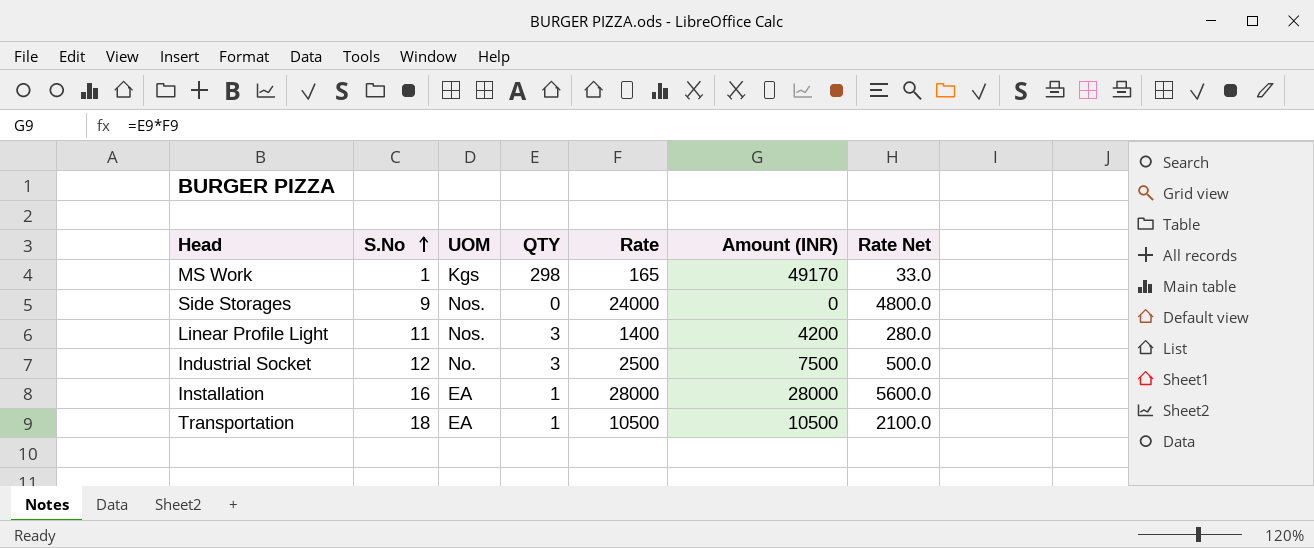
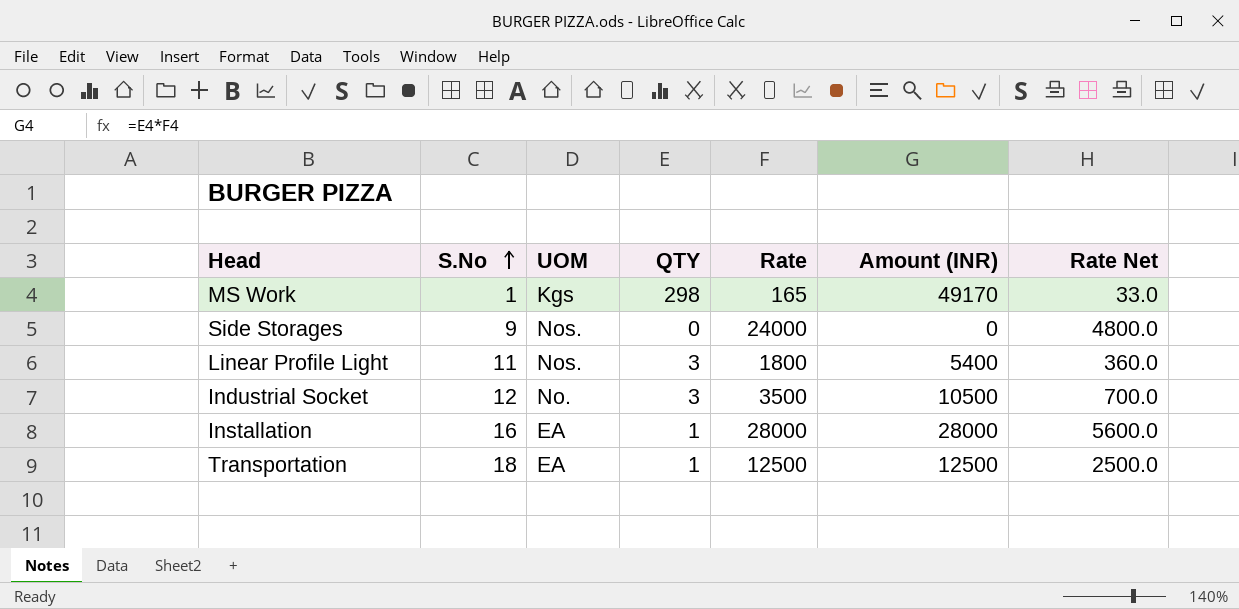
Linear Profile Light | Rate: 1400 -> 1800
Linear Profile Light | Amount (INR): 4200 -> 5400
Linear Profile Light | Rate Net: 280.0 -> 360.0
Industrial Socket | Rate: 2500 -> 3500
Industrial Socket | Amount (INR): 7500 -> 10500
Industrial Socket | Rate Net: 500.0 -> 700.0
Transportation | Rate: 10500 -> 12500
Transportation | Amount (INR): 10500 -> 12500
Transportation | Rate Net: 2100.0 -> 2500.0

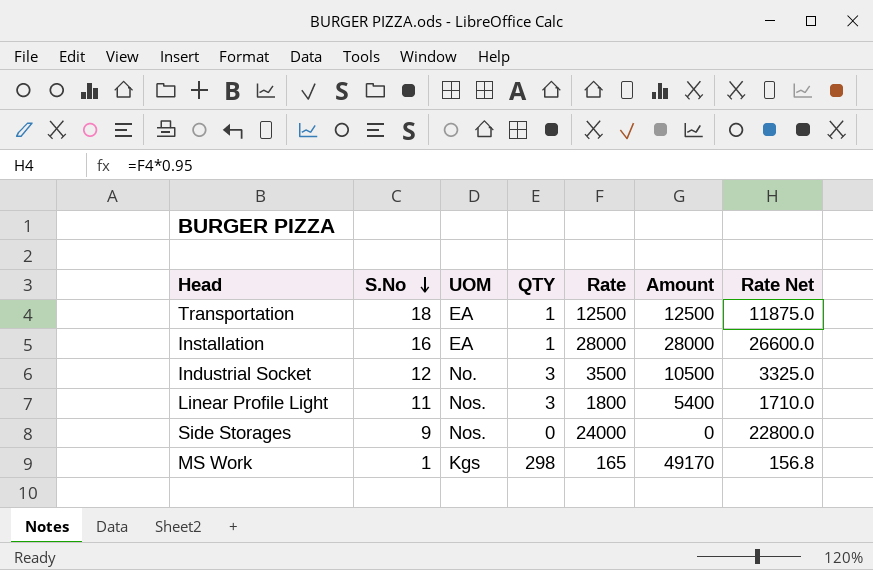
row order: S.No ascending -> S.No descending
column name: Amount (INR) -> Amount
column Rate Net | formula: [Rate] * 0.2 -> [Rate] * 0.95

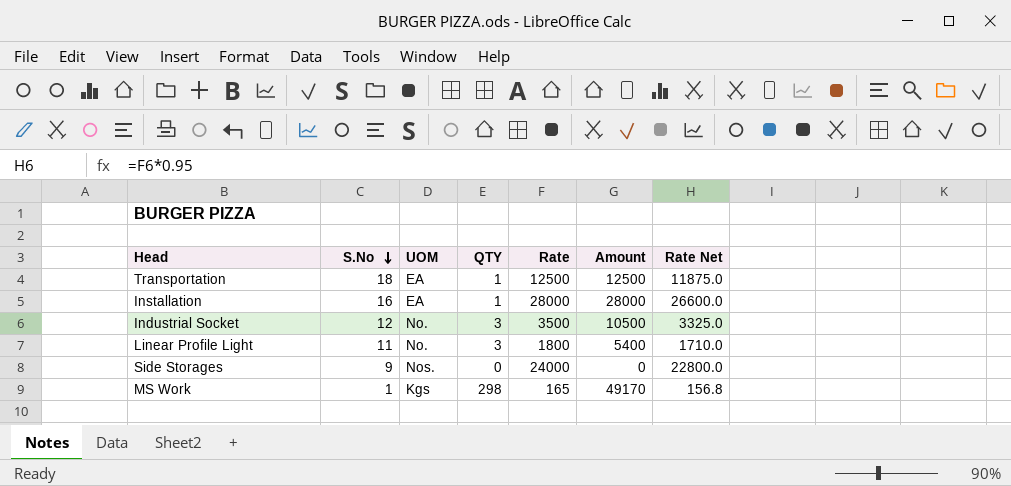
Linear Profile Light | UOM: Nos. -> No.

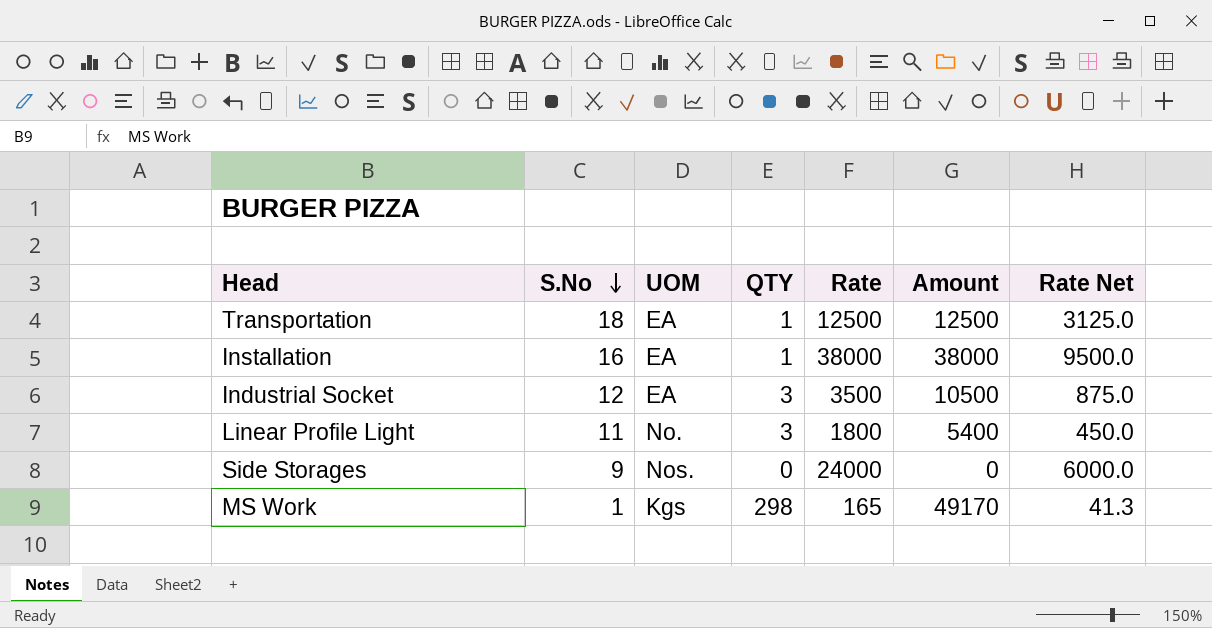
column Rate Net | formula: [Rate] * 0.95 -> [Rate] * 0.25
Installation | Rate: 28000 -> 38000
Installation | Amount: 28000 -> 38000
Industrial Socket | UOM: No. -> EA

